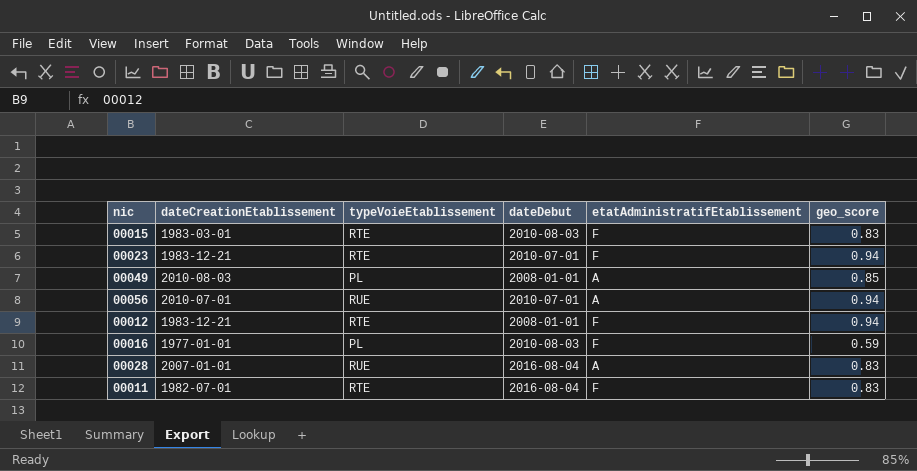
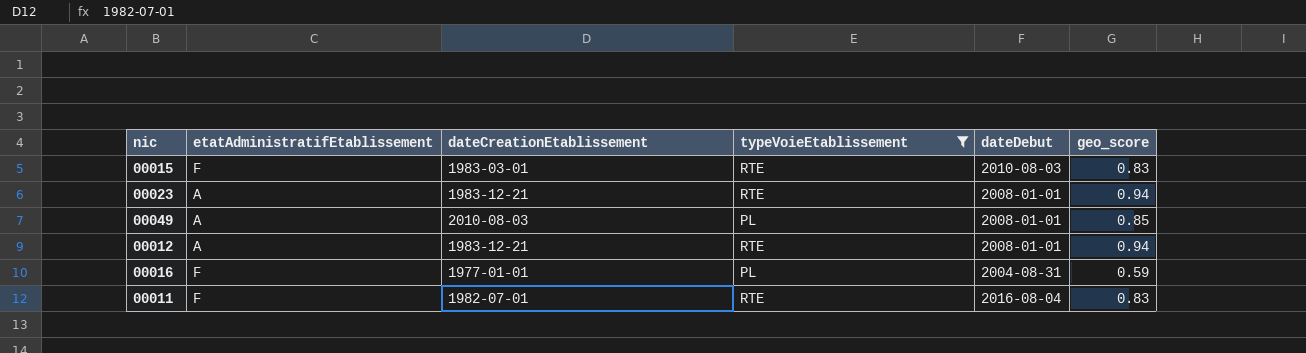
filter: none -> typeVoieEtablissement != RUE
column etatAdministratifEtablissement | position: 5 -> 2
00023 | etatAdministratifEtablissement: F -> A
00023 | dateDebut: 2010-07-01 -> 2008-01-01
00012 | etatAdministratifEtablissement: F -> A
00016 | dateDebut: 2010-08-03 -> 2004-08-31

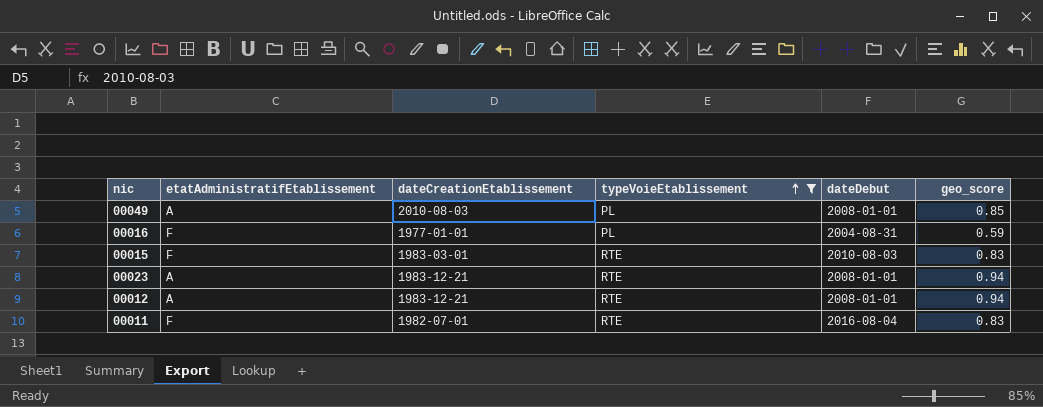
row order: none -> typeVoieEtablissement ascending

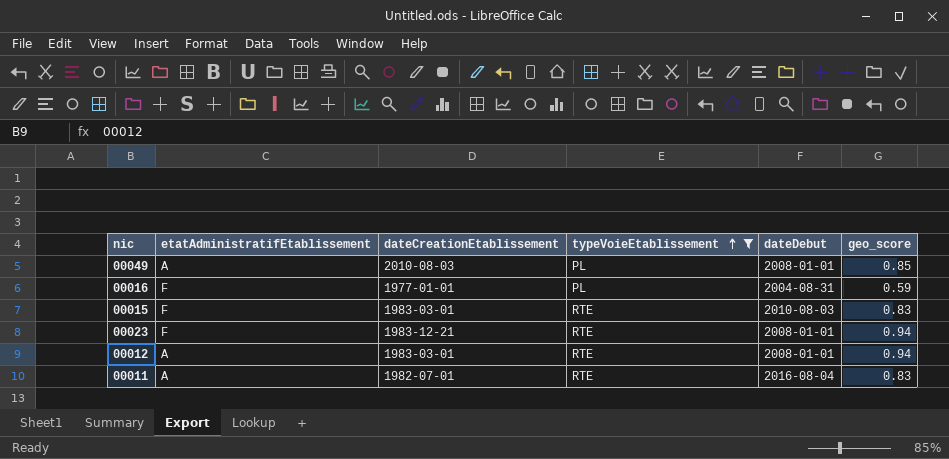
00023 | etatAdministratifEtablissement: A -> F
00012 | dateCreationEtablissement: 1983-12-21 -> 1983-03-01
00011 | etatAdministratifEtablissement: F -> A

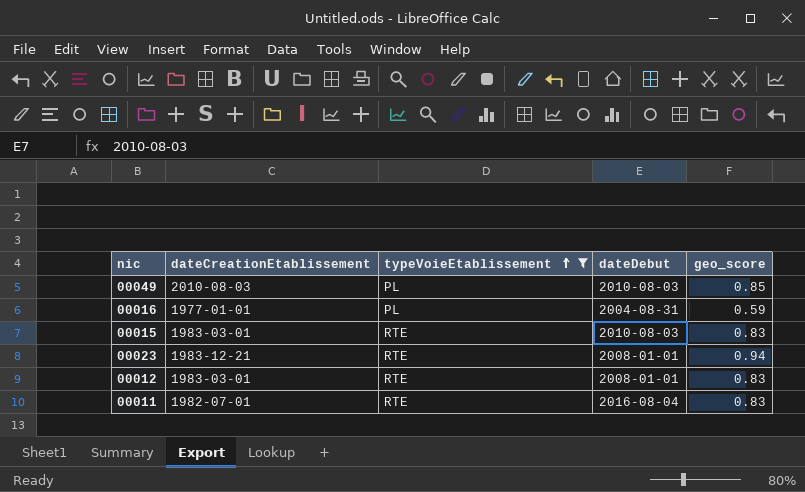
column etatAdministratifEtablissement | position: 2 -> none
00049 | dateDebut: 2008-01-01 -> 2010-08-03
00012 | geo_score: 0.94 -> 0.83

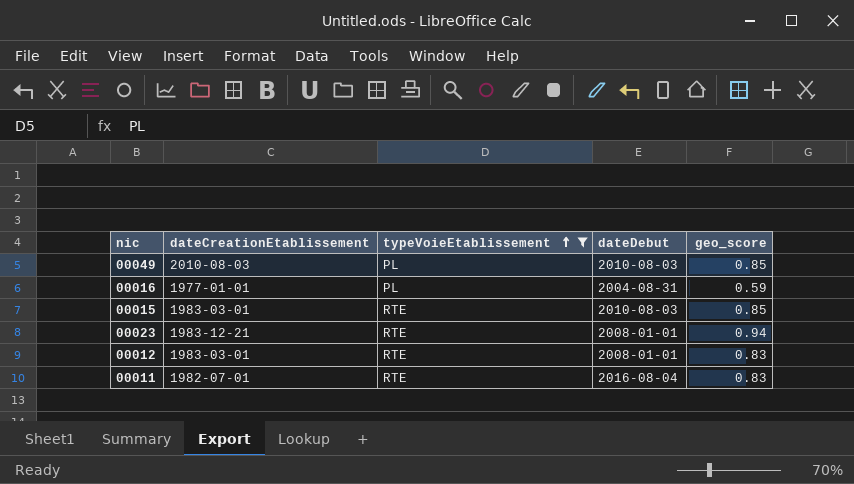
00015 | geo_score: 0.83 -> 0.85

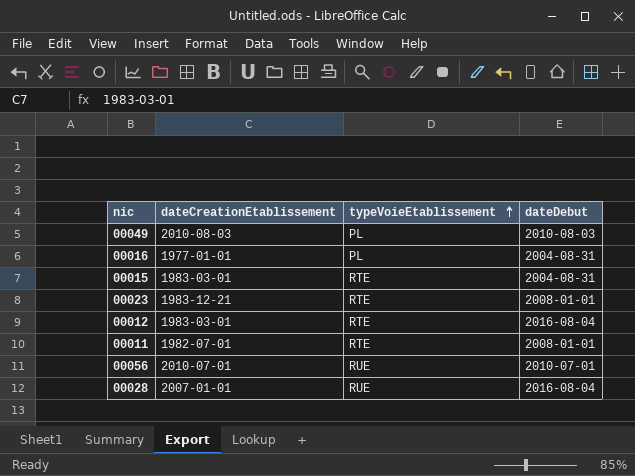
filter: typeVoieEtablissement != RUE -> none
column geo_score | position: 5 -> none
00015 | dateDebut: 2010-08-03 -> 2004-08-31
00012 | dateDebut: 2008-01-01 -> 2016-08-04
00011 | dateDebut: 2016-08-04 -> 2008-01-01

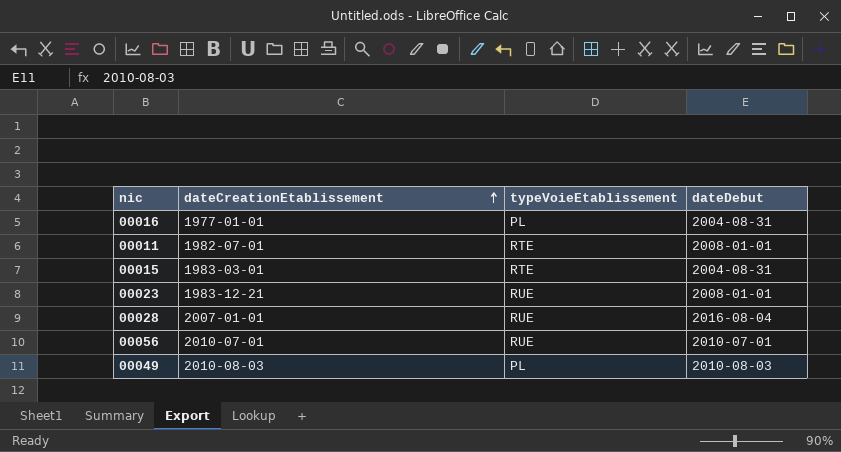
row order: typeVoieEtablissement ascending -> dateCreationEtablissement ascending
row 00012: 1983-03-01 | RTE | 2016-08-04 -> none
00023 | typeVoieEtablissement: RTE -> RUE

